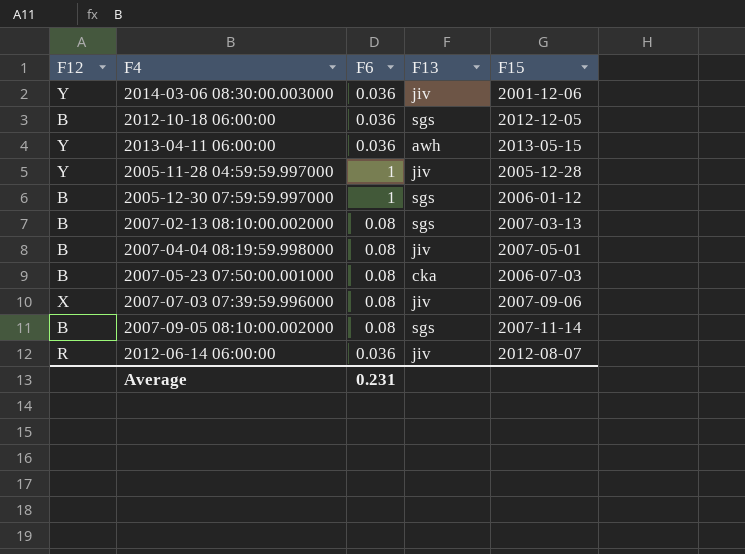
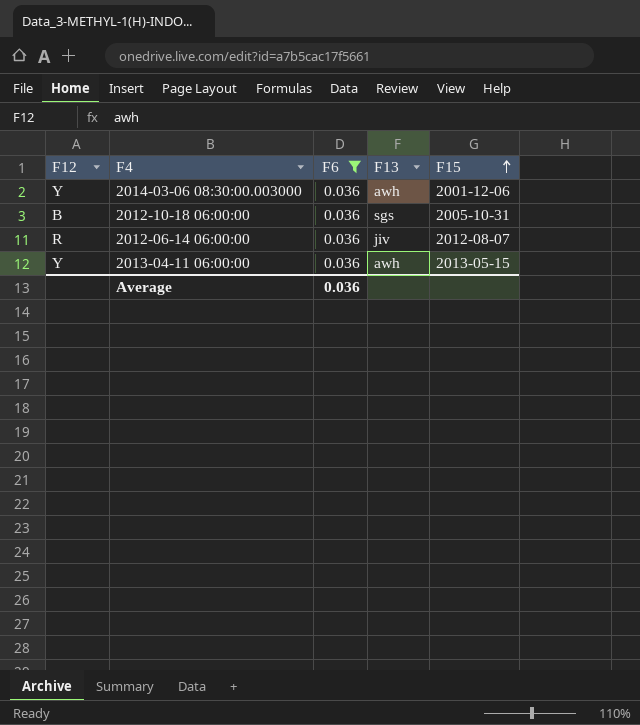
filter: none -> F6 = 0.036
row order: none -> F15 ascending
2014-03-06 08:30:00.003000 | F13: jiv -> awh
2012-10-18 06:00:00 | F15: 2012-12-05 -> 2005-10-31
Average | F6: 0.231 -> 0.036

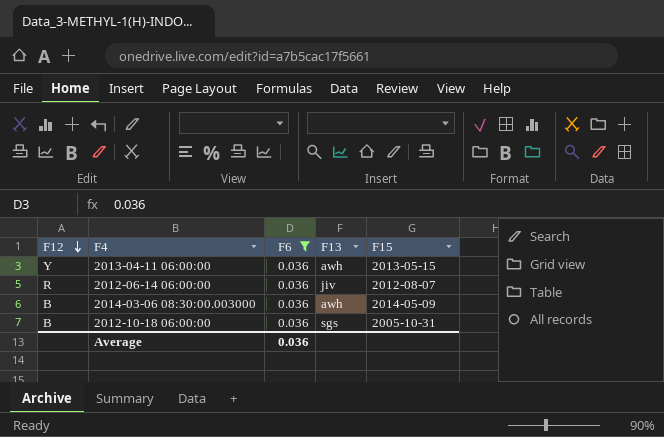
row order: F15 ascending -> F12 descending
2014-03-06 08:30:00.003000 | F12: Y -> B
2014-03-06 08:30:00.003000 | F15: 2001-12-06 -> 2014-05-09

